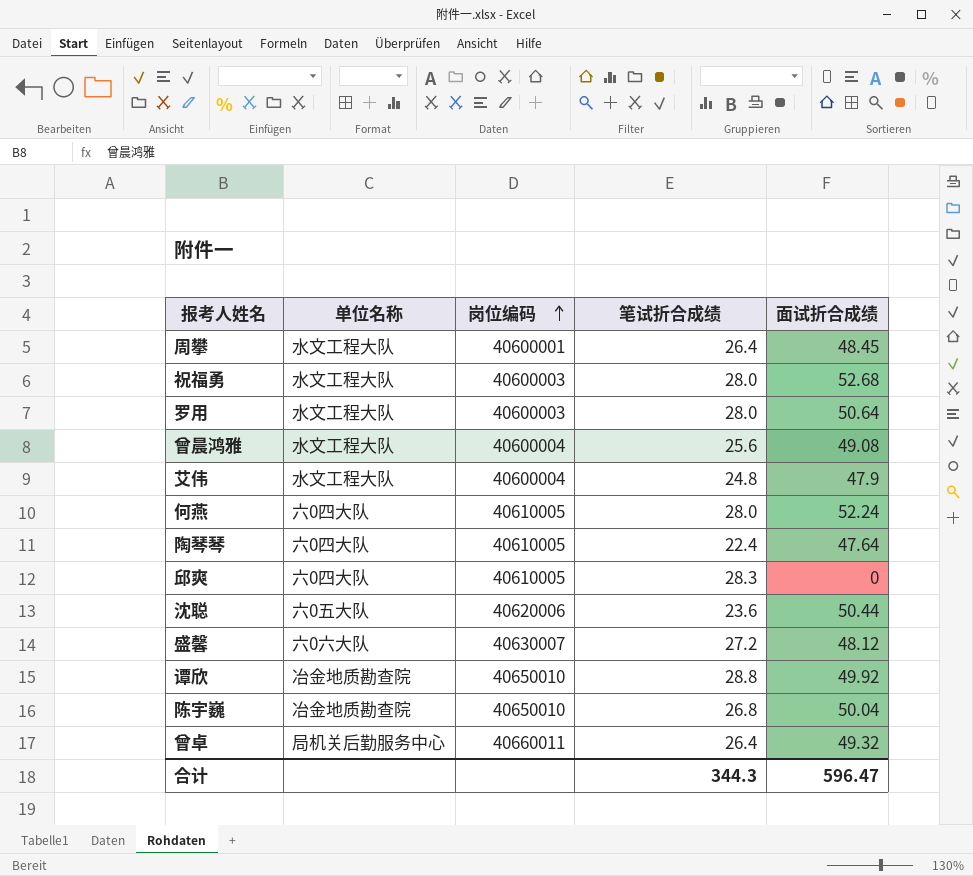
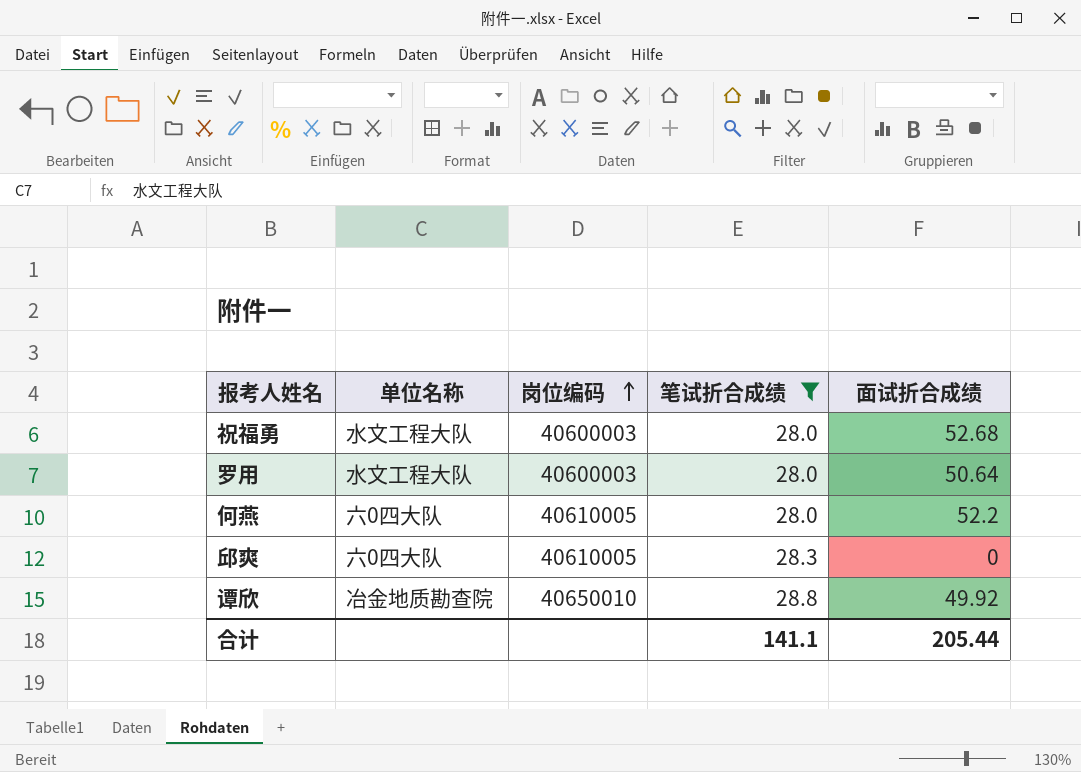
filter: none -> 笔试折合成绩 >= 28.0
何燕 | 面试折合成绩: 52.24 -> 52.2
合计 | 笔试折合成绩: 344.3 -> 141.1
合计 | 面试折合成绩: 596.47 -> 205.44

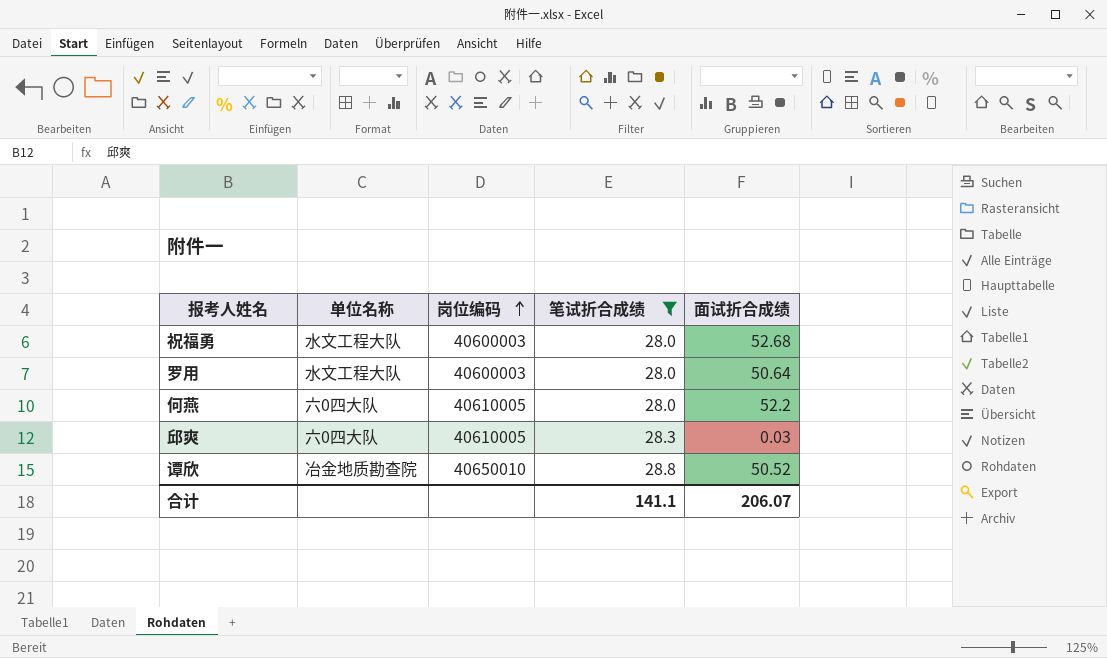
邱爽 | 面试折合成绩: 0 -> 0.03
谭欣 | 面试折合成绩: 49.92 -> 50.52
合计 | 面试折合成绩: 205.44 -> 206.07

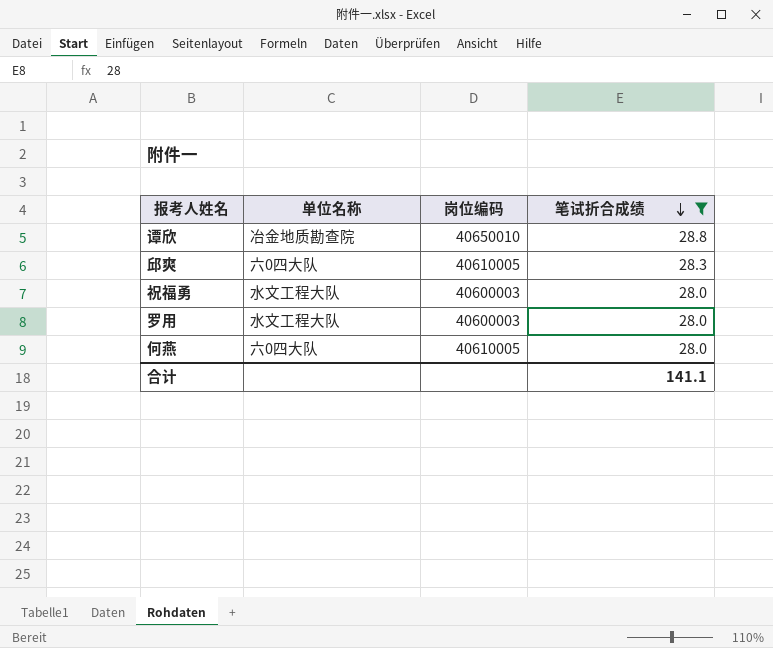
row order: 岗位编码 ascending -> 笔试折合成绩 descending
column 面试折合成绩 | position: 5 -> none

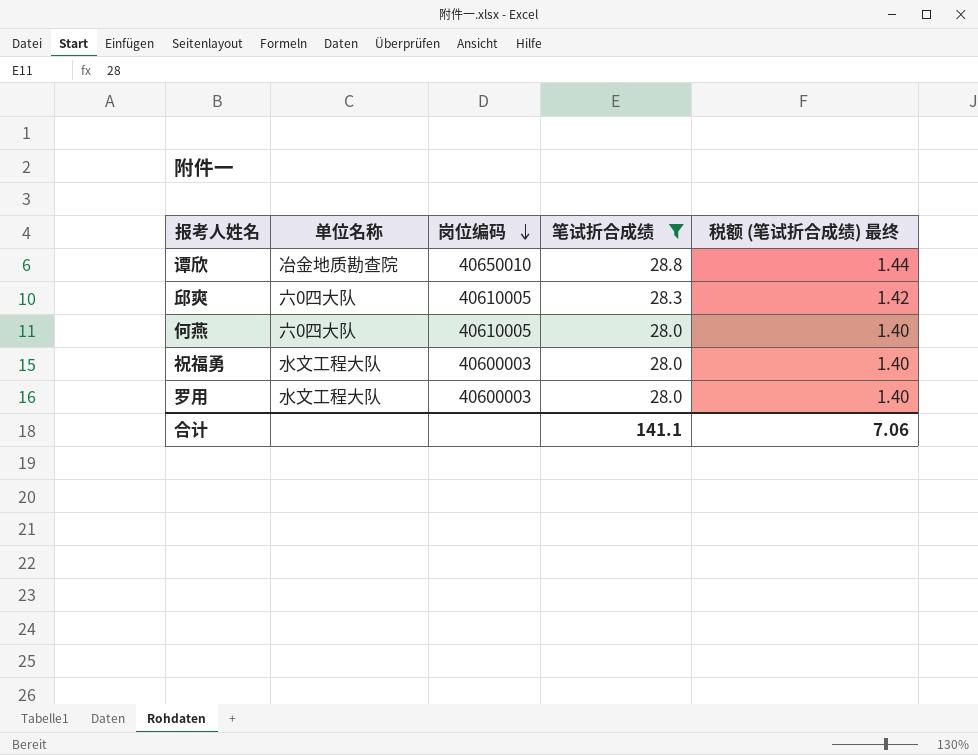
row order: 笔试折合成绩 descending -> 岗位编码 descending
column 税额 (笔试折合成绩) 最终 | formula: none -> [笔试折合成绩] * 0.05

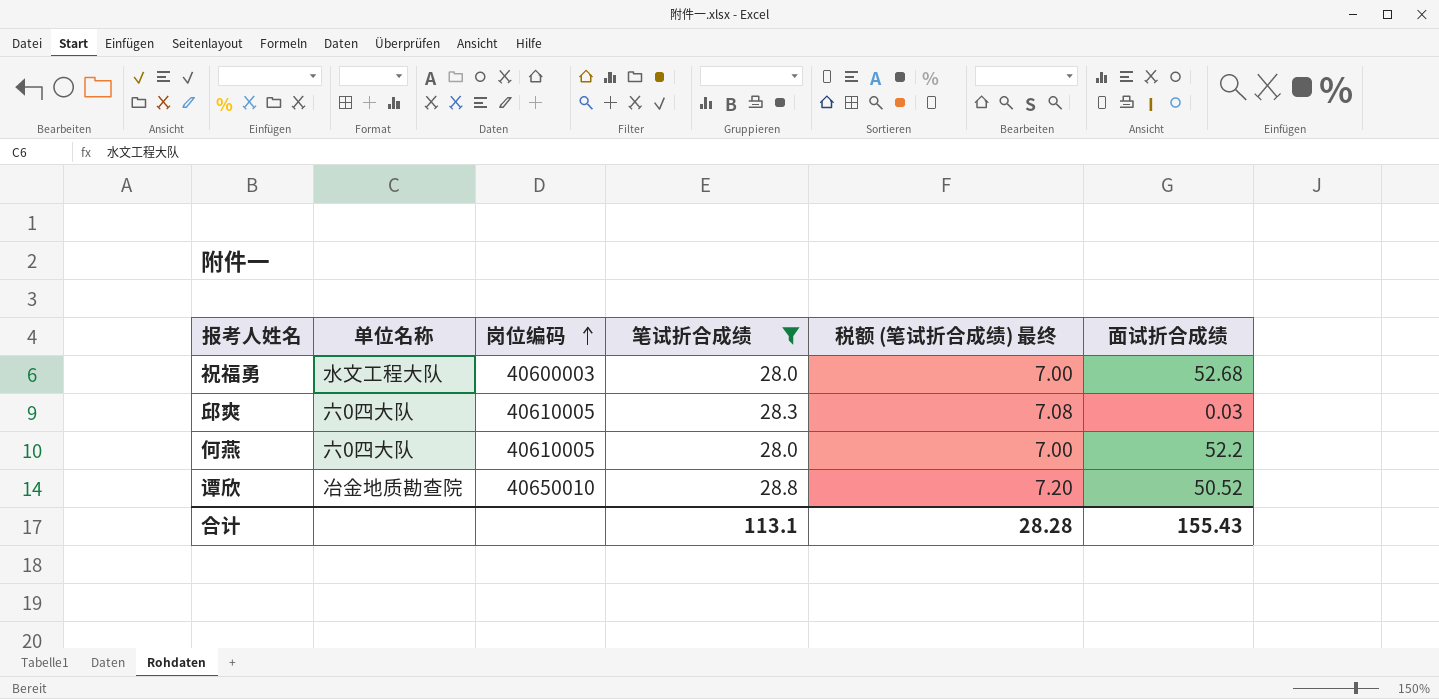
row order: 岗位编码 descending -> 岗位编码 ascending
column 税额 (笔试折合成绩) 最终 | formula: [笔试折合成绩] * 0.05 -> [笔试折合成绩] * 0.25
column 面试折合成绩 | position: none -> 6
row 罗用: 水文工程大队 | 40600003 | 28.0 | 1.40 -> none
合计 | 笔试折合成绩: 141.1 -> 113.1
合计 | 税额 (笔试折合成绩) 最终: 7.06 -> 28.28

